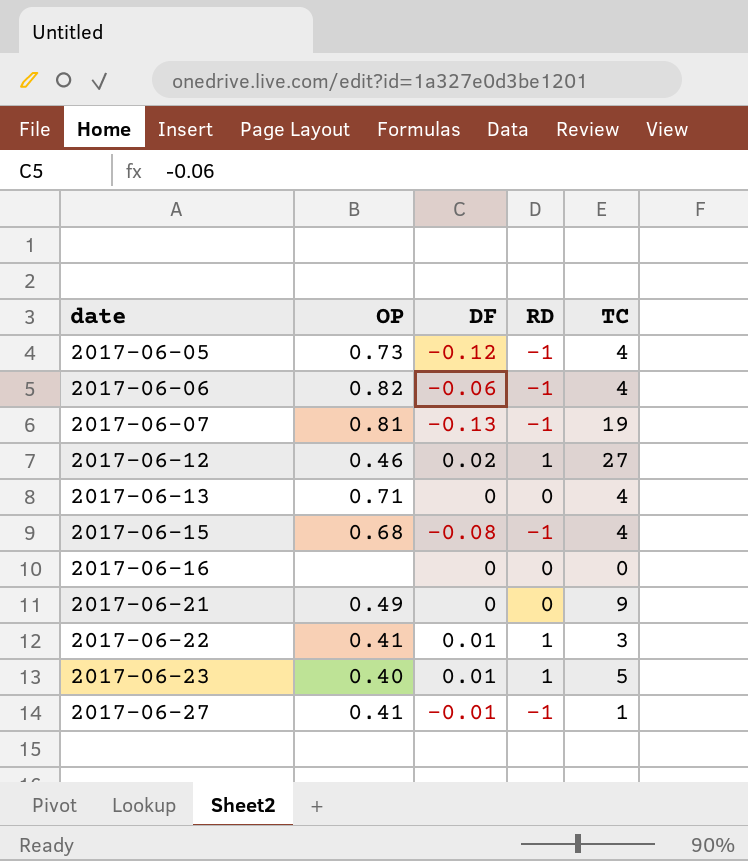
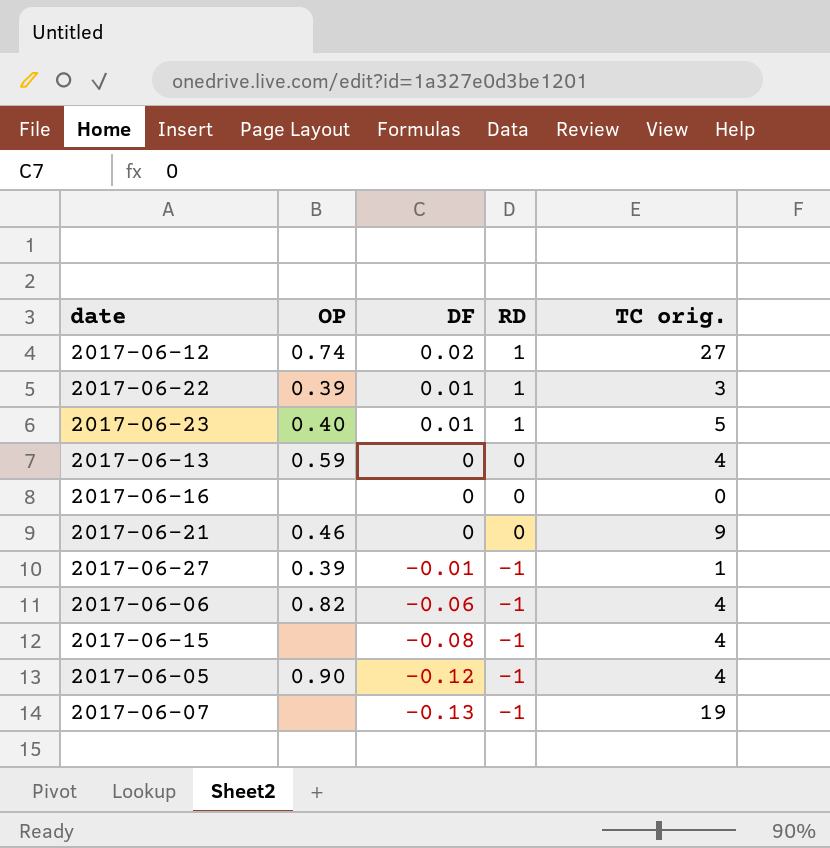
row order: date ascending -> DF descending
column name: TC -> TC orig.
2017-06-12 | OP: 0.46 -> 0.74
2017-06-22 | OP: 0.41 -> 0.39
2017-06-13 | OP: 0.71 -> 0.59
2017-06-21 | OP: 0.49 -> 0.46
2017-06-27 | OP: 0.41 -> 0.39
2017-06-15 | OP: 0.68 -> none
2017-06-05 | OP: 0.73 -> 0.90
2017-06-07 | OP: 0.81 -> none

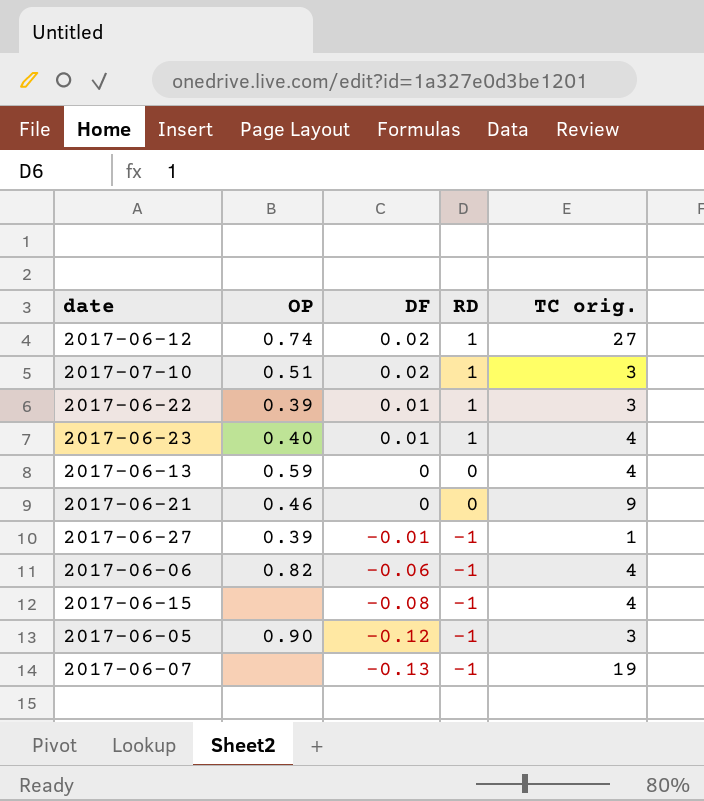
row 2017-06-16: none | 0 | 0 | 0 -> none
row 2017-07-10: none -> 0.51 | 0.02 | 1 | 3
2017-06-23 | TC orig.: 5 -> 4
2017-06-05 | TC orig.: 4 -> 3

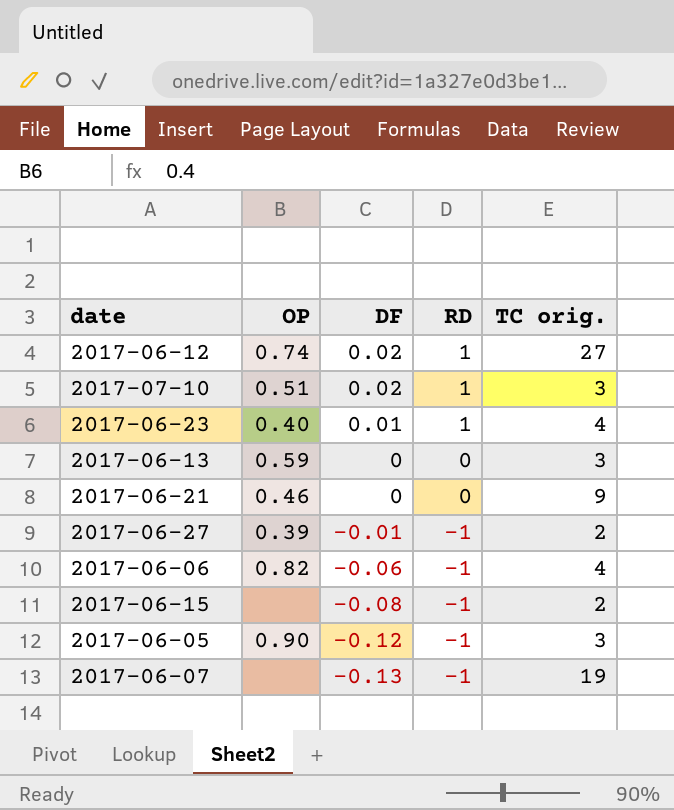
row 2017-06-22: 0.39 | 0.01 | 1 | 3 -> none
2017-06-13 | TC orig.: 4 -> 3
2017-06-27 | TC orig.: 1 -> 2
2017-06-15 | TC orig.: 4 -> 2

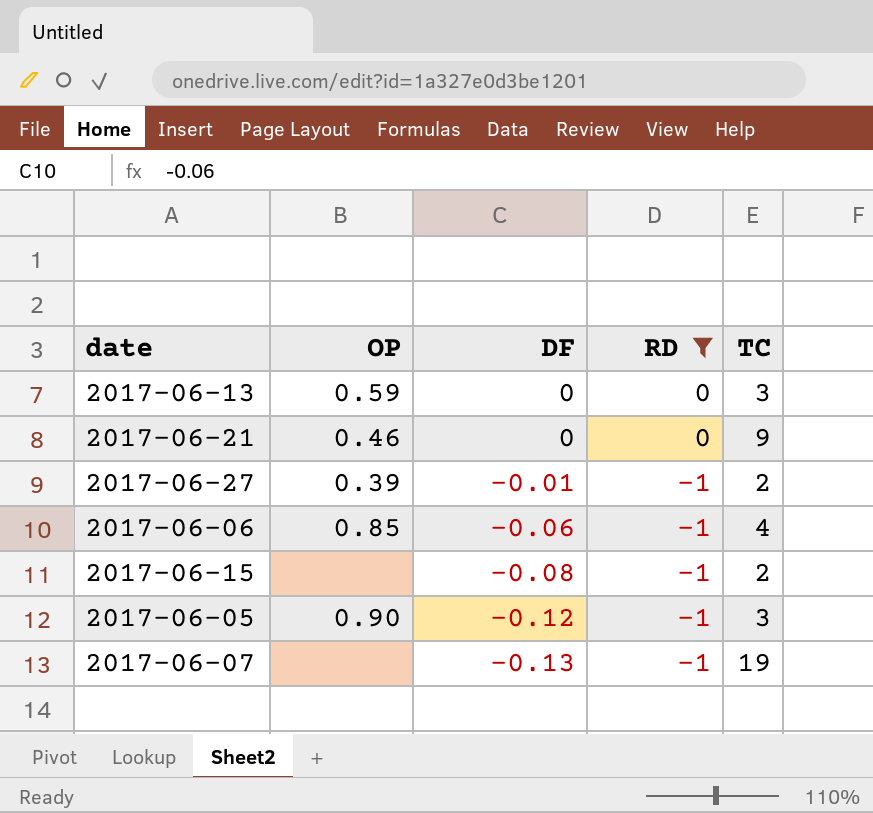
filter: none -> RD != 1
column name: TC orig. -> TC
2017-06-06 | OP: 0.82 -> 0.85

